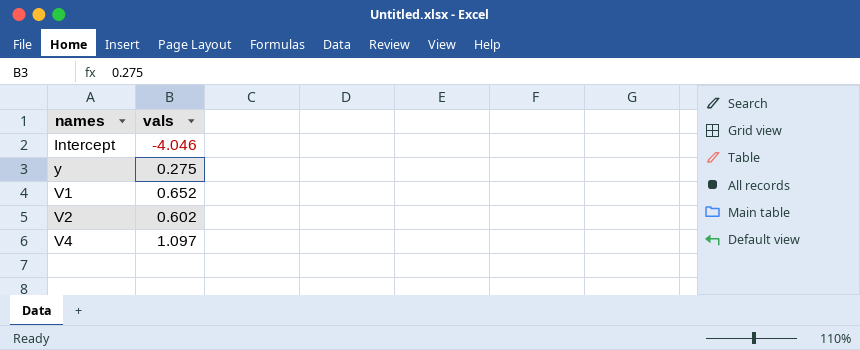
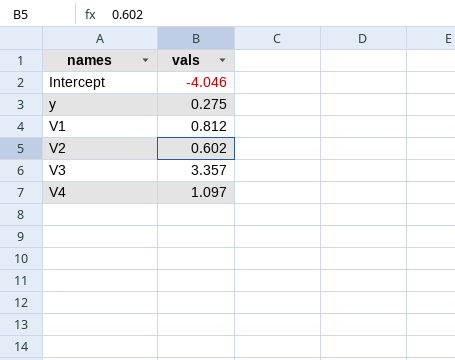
V1 | vals: 0.652 -> 0.812
row V3: none -> 3.357

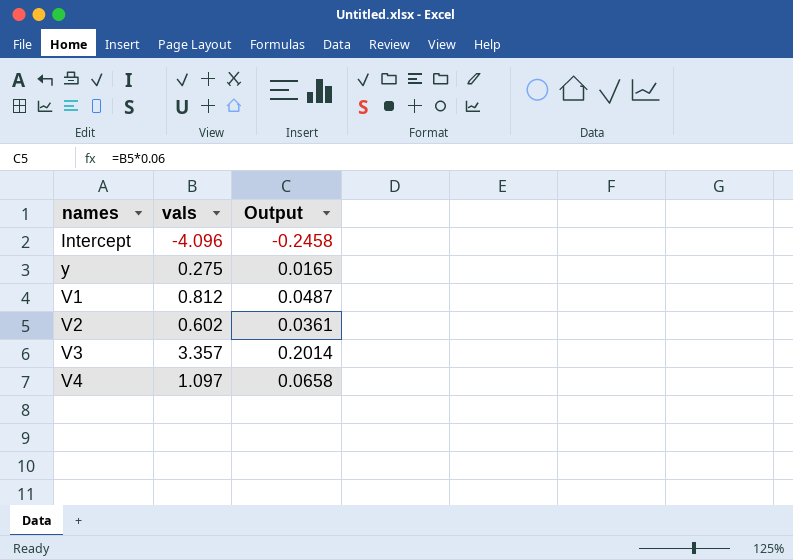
column Output | formula: none -> [vals] * 0.06
Intercept | vals: -4.046 -> -4.096

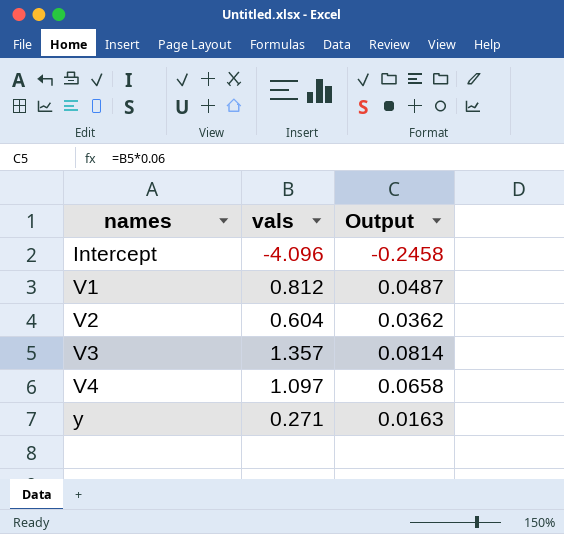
row order: none -> names ascending
V2 | vals: 0.602 -> 0.604
V2 | Output: 0.0361 -> 0.0362
V3 | vals: 3.357 -> 1.357
V3 | Output: 0.2014 -> 0.0814
y | vals: 0.275 -> 0.271
y | Output: 0.0165 -> 0.0163

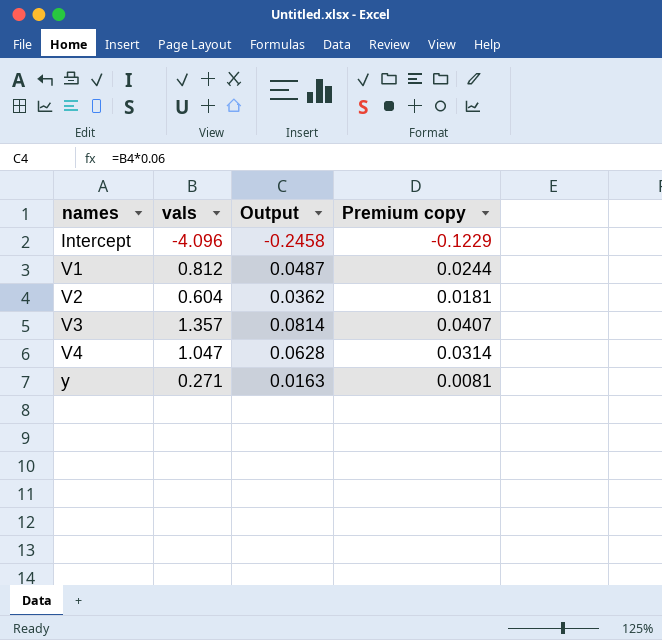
column Premium copy | formula: none -> [vals] * 0.03
V4 | vals: 1.097 -> 1.047
V4 | Output: 0.0658 -> 0.0628

